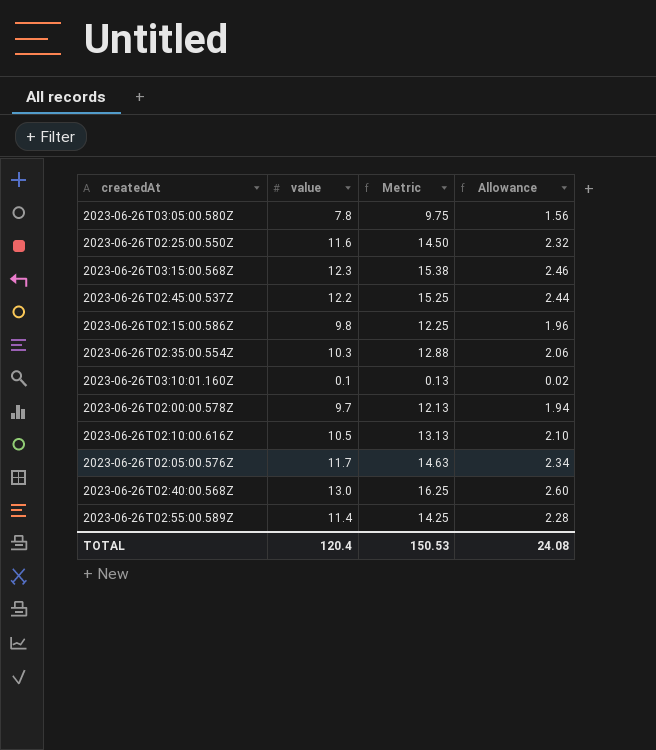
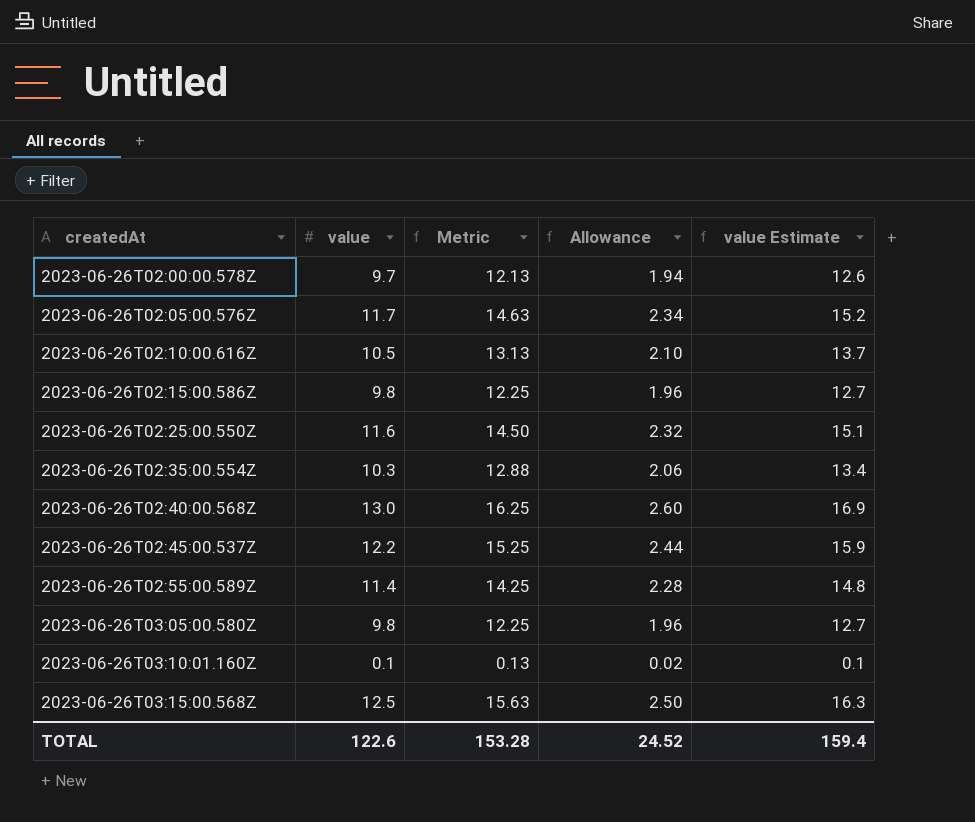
row order: none -> createdAt ascending
column value Estimate | formula: none -> [value] * 1.3
2023-06-26T03:05:00.580Z | value: 7.8 -> 9.8
2023-06-26T03:05:00.580Z | Metric: 9.75 -> 12.25
2023-06-26T03:05:00.580Z | Allowance: 1.56 -> 1.96
2023-06-26T03:15:00.568Z | value: 12.3 -> 12.5
2023-06-26T03:15:00.568Z | Metric: 15.38 -> 15.63
2023-06-26T03:15:00.568Z | Allowance: 2.46 -> 2.50
TOTAL | value: 120.4 -> 122.6
TOTAL | Metric: 150.53 -> 153.28
TOTAL | Allowance: 24.08 -> 24.52

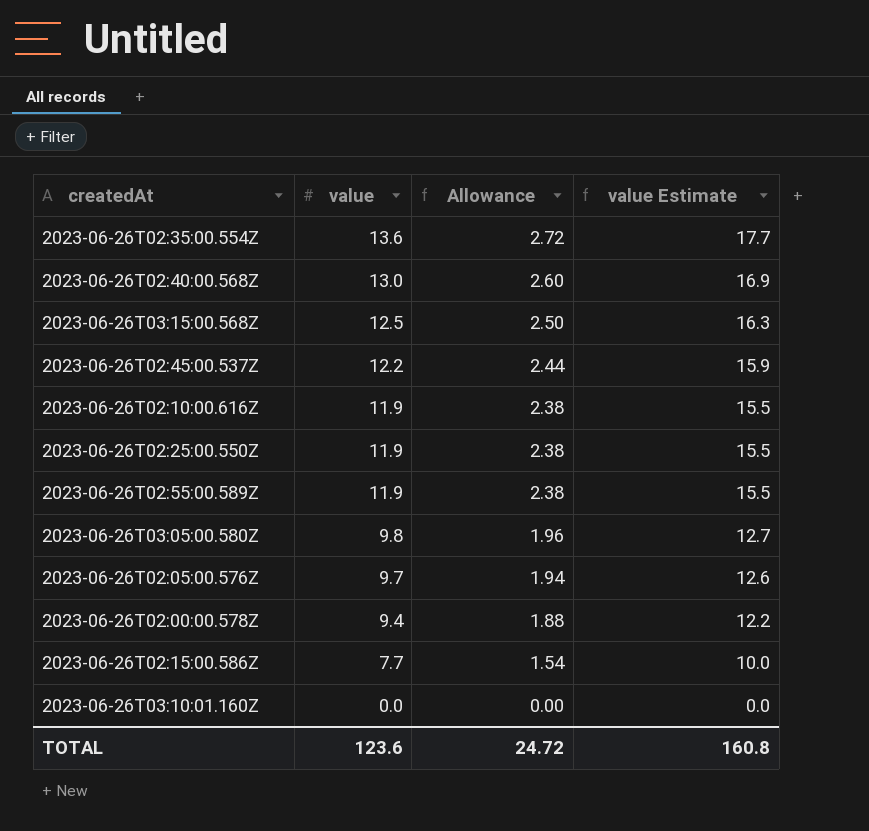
row order: createdAt ascending -> value descending
column Metric | formula: [value] * 1.25 -> none
2023-06-26T02:35:00.554Z | value: 10.3 -> 13.6
2023-06-26T02:35:00.554Z | Allowance: 2.06 -> 2.72
2023-06-26T02:35:00.554Z | value Estimate: 13.4 -> 17.7
2023-06-26T02:10:00.616Z | value: 10.5 -> 11.9
2023-06-26T02:10:00.616Z | Allowance: 2.10 -> 2.38
2023-06-26T02:10:00.616Z | value Estimate: 13.7 -> 15.5
2023-06-26T02:25:00.550Z | value: 11.6 -> 11.9
2023-06-26T02:25:00.550Z | Allowance: 2.32 -> 2.38
2023-06-26T02:25:00.550Z | value Estimate: 15.1 -> 15.5
2023-06-26T02:55:00.589Z | value: 11.4 -> 11.9
2023-06-26T02:55:00.589Z | Allowance: 2.28 -> 2.38
2023-06-26T02:55:00.589Z | value Estimate: 14.8 -> 15.5
2023-06-26T02:05:00.576Z | value: 11.7 -> 9.7
2023-06-26T02:05:00.576Z | Allowance: 2.34 -> 1.94
2023-06-26T02:05:00.576Z | value Estimate: 15.2 -> 12.6
2023-06-26T02:00:00.578Z | value: 9.7 -> 9.4
2023-06-26T02:00:00.578Z | Allowance: 1.94 -> 1.88
2023-06-26T02:00:00.578Z | value Estimate: 12.6 -> 12.2
2023-06-26T02:15:00.586Z | value: 9.8 -> 7.7
2023-06-26T02:15:00.586Z | Allowance: 1.96 -> 1.54
2023-06-26T02:15:00.586Z | value Estimate: 12.7 -> 10.0
2023-06-26T03:10:01.160Z | value: 0.1 -> 0.0
2023-06-26T03:10:01.160Z | Allowance: 0.02 -> 0.00
2023-06-26T03:10:01.160Z | value Estimate: 0.1 -> 0.0
TOTAL | value: 122.6 -> 123.6
TOTAL | Allowance: 24.52 -> 24.72
TOTAL | value Estimate: 159.4 -> 160.8

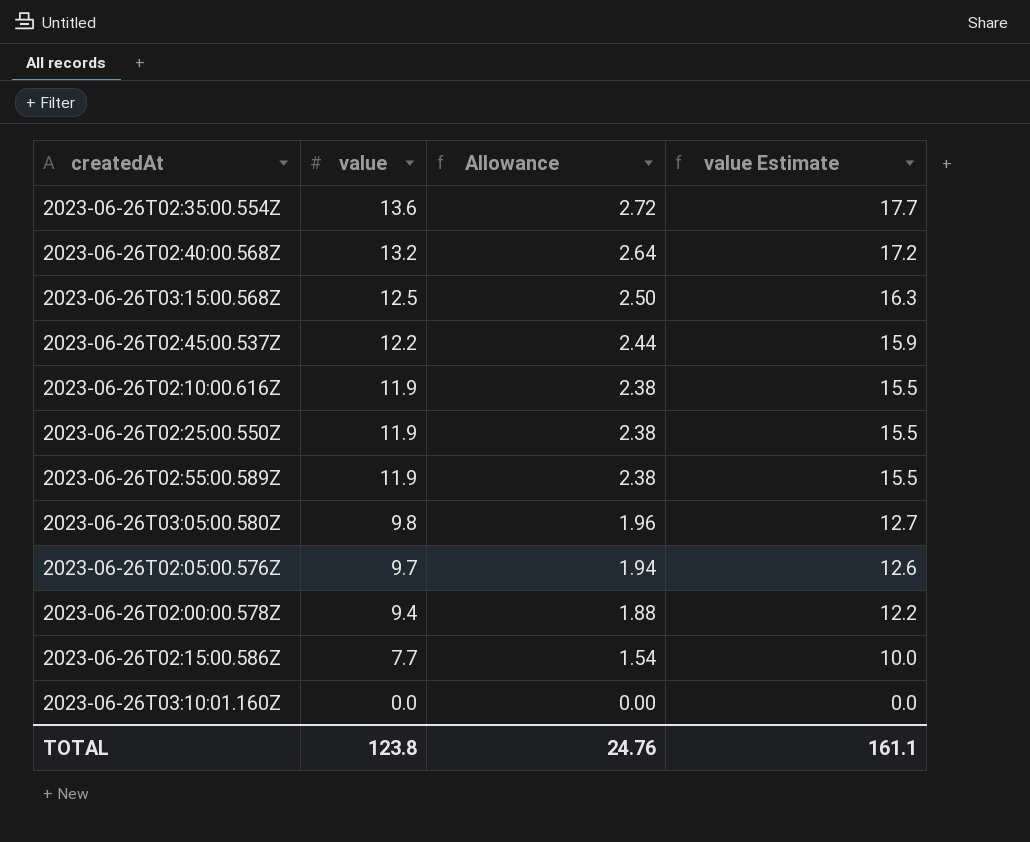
2023-06-26T02:40:00.568Z | value: 13.0 -> 13.2
2023-06-26T02:40:00.568Z | Allowance: 2.60 -> 2.64
2023-06-26T02:40:00.568Z | value Estimate: 16.9 -> 17.2
TOTAL | value: 123.6 -> 123.8
TOTAL | Allowance: 24.72 -> 24.76
TOTAL | value Estimate: 160.8 -> 161.1

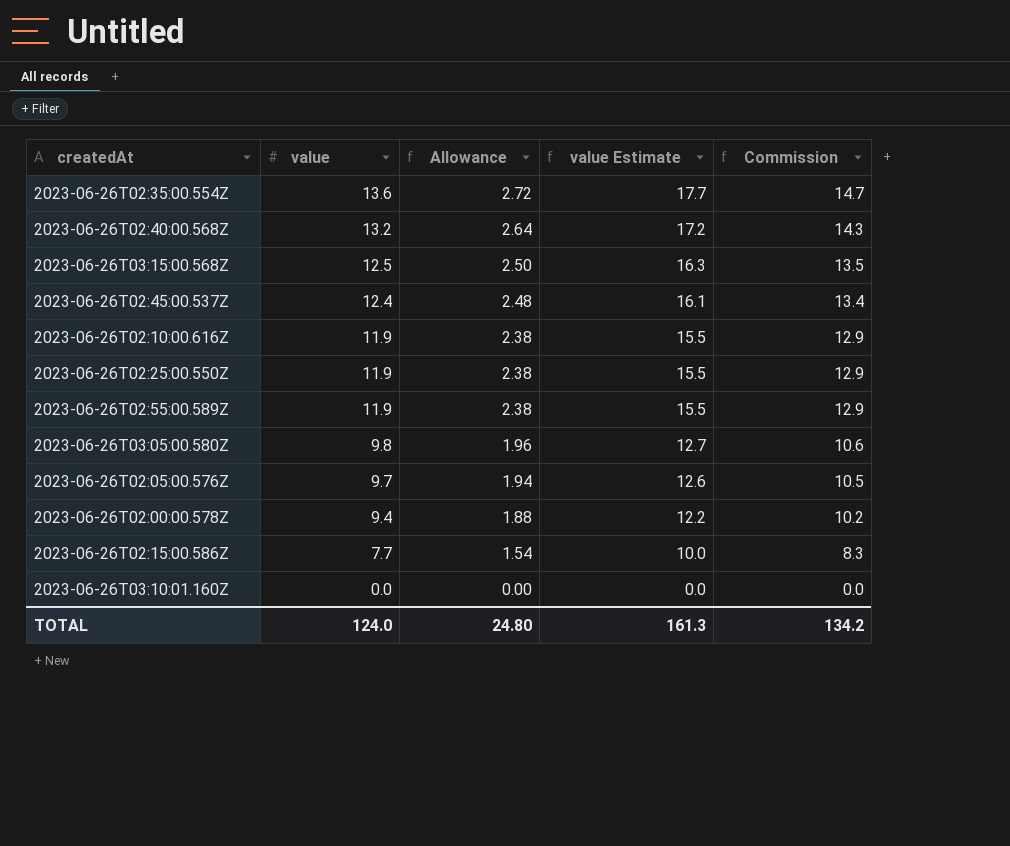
column Commission | formula: none -> [value] * 1.08
2023-06-26T02:45:00.537Z | value: 12.2 -> 12.4
2023-06-26T02:45:00.537Z | Allowance: 2.44 -> 2.48
2023-06-26T02:45:00.537Z | value Estimate: 15.9 -> 16.1
TOTAL | value: 123.8 -> 124.0
TOTAL | Allowance: 24.76 -> 24.80
TOTAL | value Estimate: 161.1 -> 161.3

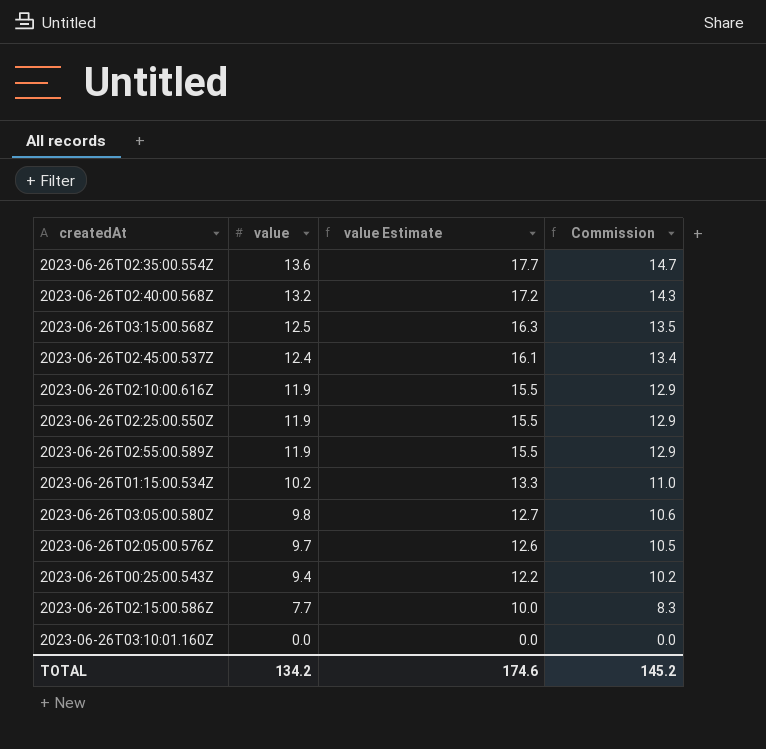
column Allowance | formula: [value] * 0.2 -> none
row 2023-06-26T02:00:00.578Z: 9.4 | 1.88 | 12.2 | 10.2 -> none
row 2023-06-26T01:15:00.534Z: none -> 10.2 | 13.3 | 11.0
row 2023-06-26T00:25:00.543Z: none -> 9.4 | 12.2 | 10.2
TOTAL | value: 124.0 -> 134.2
TOTAL | value Estimate: 161.3 -> 174.6
TOTAL | Commission: 134.2 -> 145.2

